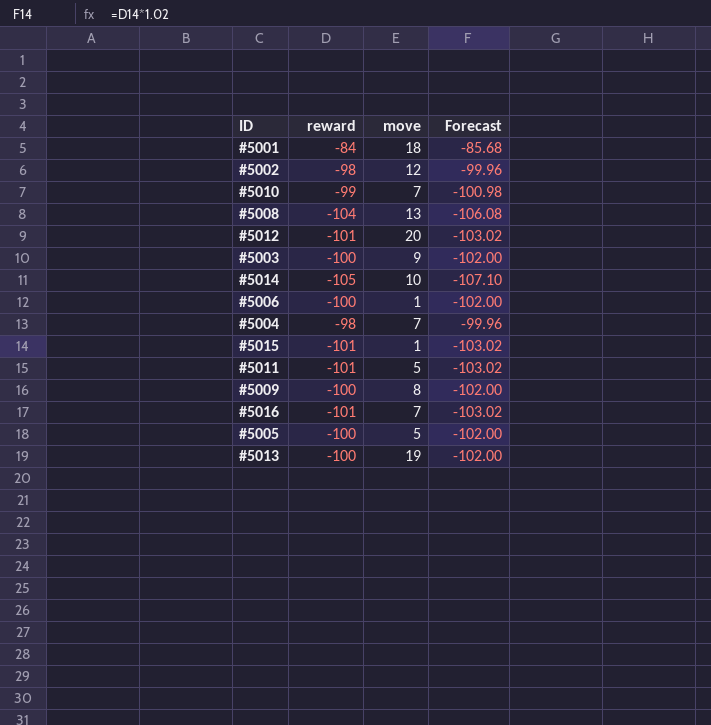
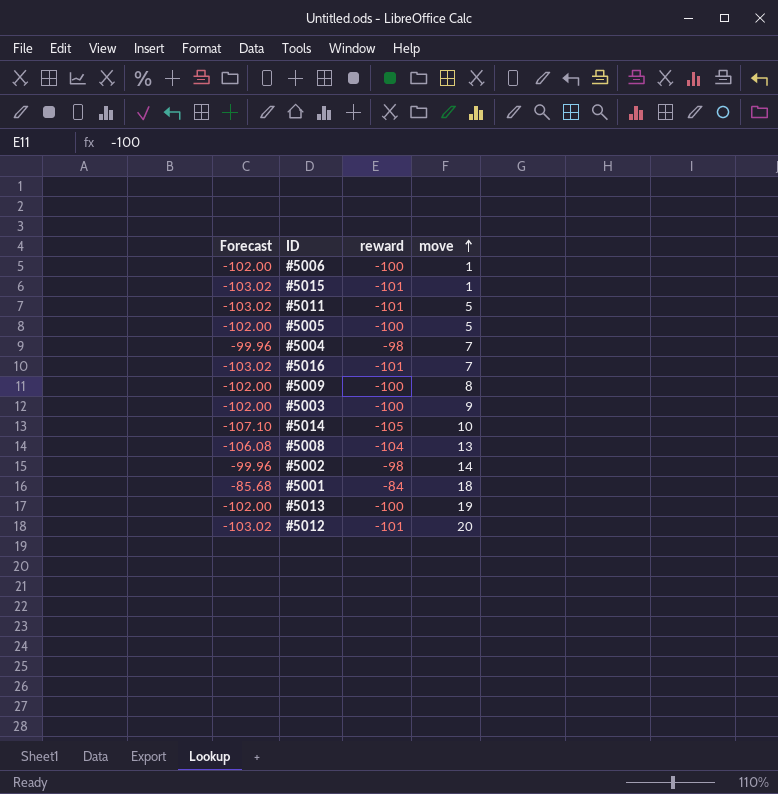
row order: none -> move ascending
column Forecast | position: 4 -> 1
row #5010: -99 | 7 | -100.98 -> none
#5002 | move: 12 -> 14

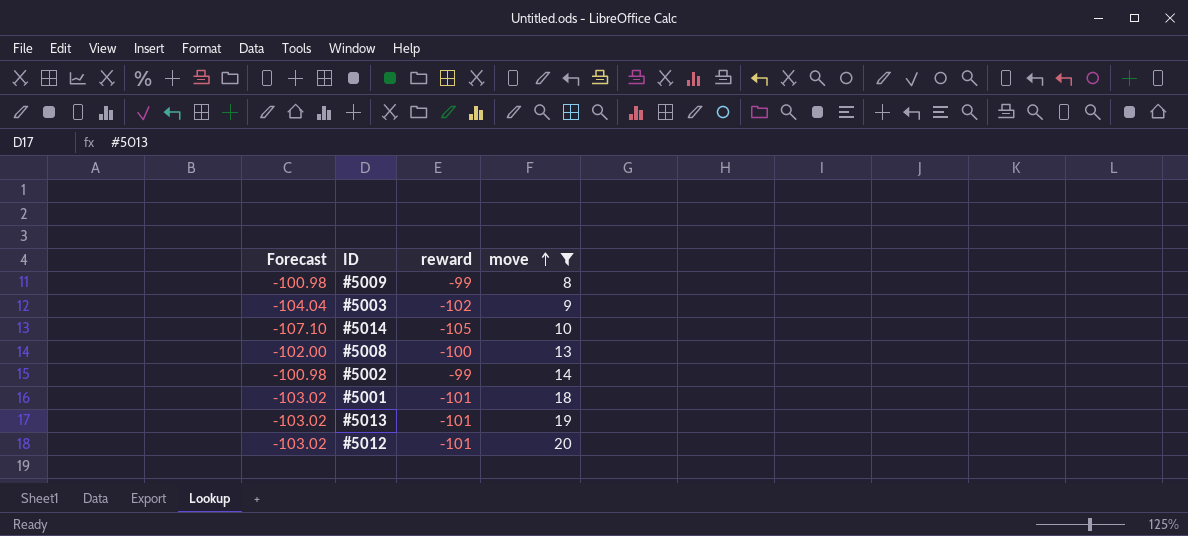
filter: none -> move >= 8
#5009 | Forecast: -102.00 -> -100.98
#5009 | reward: -100 -> -99
#5003 | Forecast: -102.00 -> -104.04
#5003 | reward: -100 -> -102
#5008 | Forecast: -106.08 -> -102.00
#5008 | reward: -104 -> -100
#5002 | Forecast: -99.96 -> -100.98
#5002 | reward: -98 -> -99
#5001 | Forecast: -85.68 -> -103.02
#5001 | reward: -84 -> -101
#5013 | Forecast: -102.00 -> -103.02
#5013 | reward: -100 -> -101

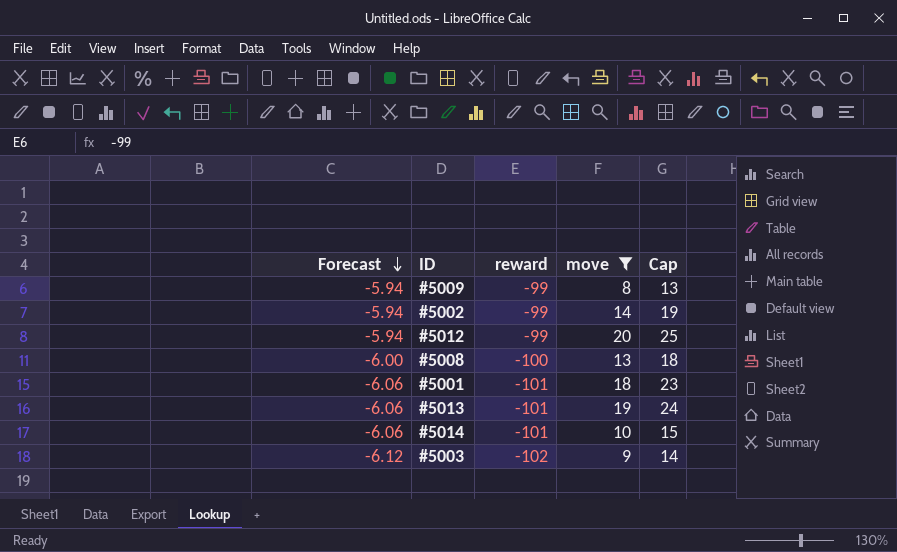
row order: move ascending -> Forecast descending
column Forecast | formula: [reward] * 1.02 -> [reward] * 0.06
column Cap | formula: none -> [move] + 5
#5012 | reward: -101 -> -99
#5014 | reward: -105 -> -101

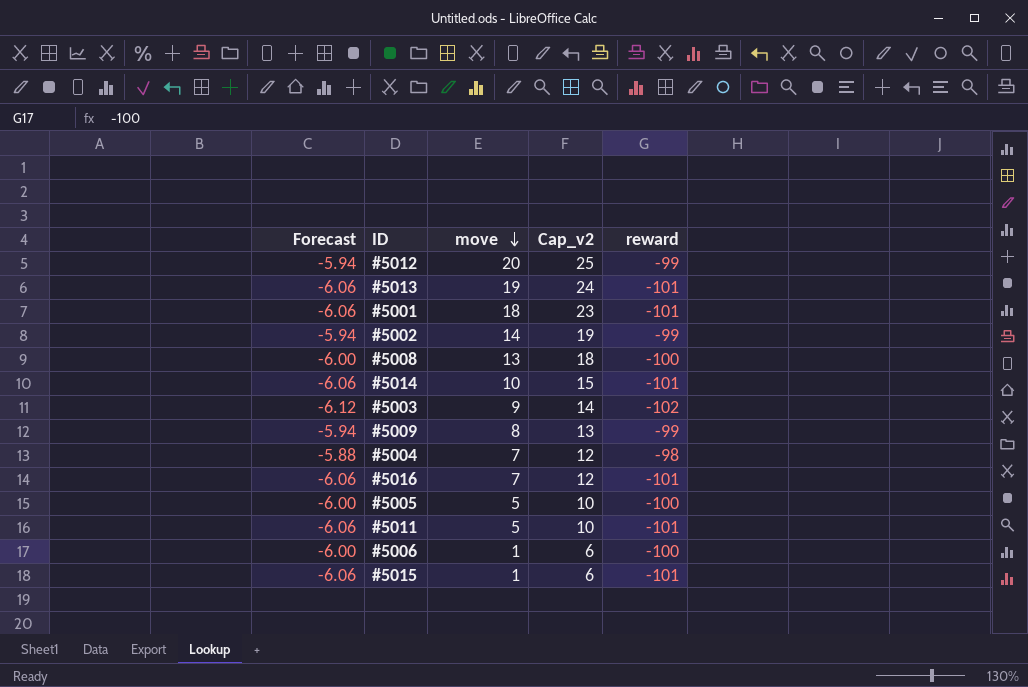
filter: move >= 8 -> none
row order: Forecast descending -> move descending
column name: Cap -> Cap_v2
column reward | position: 3 -> 5

